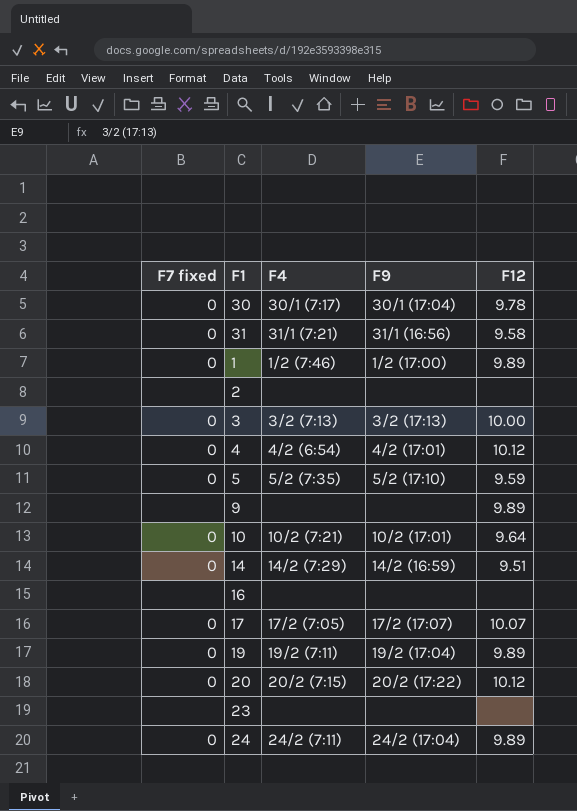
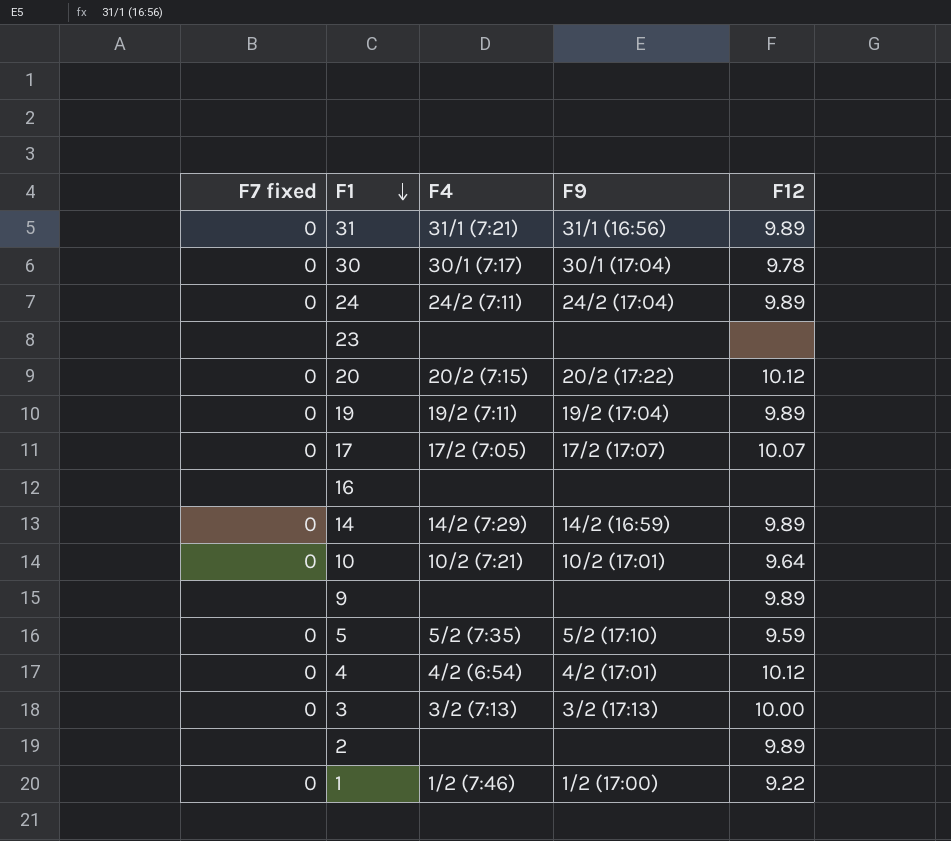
row order: none -> F1 descending
31 | F12: 9.58 -> 9.89
14 | F12: 9.51 -> 9.89
2 | F12: none -> 9.89
1 | F12: 9.89 -> 9.22

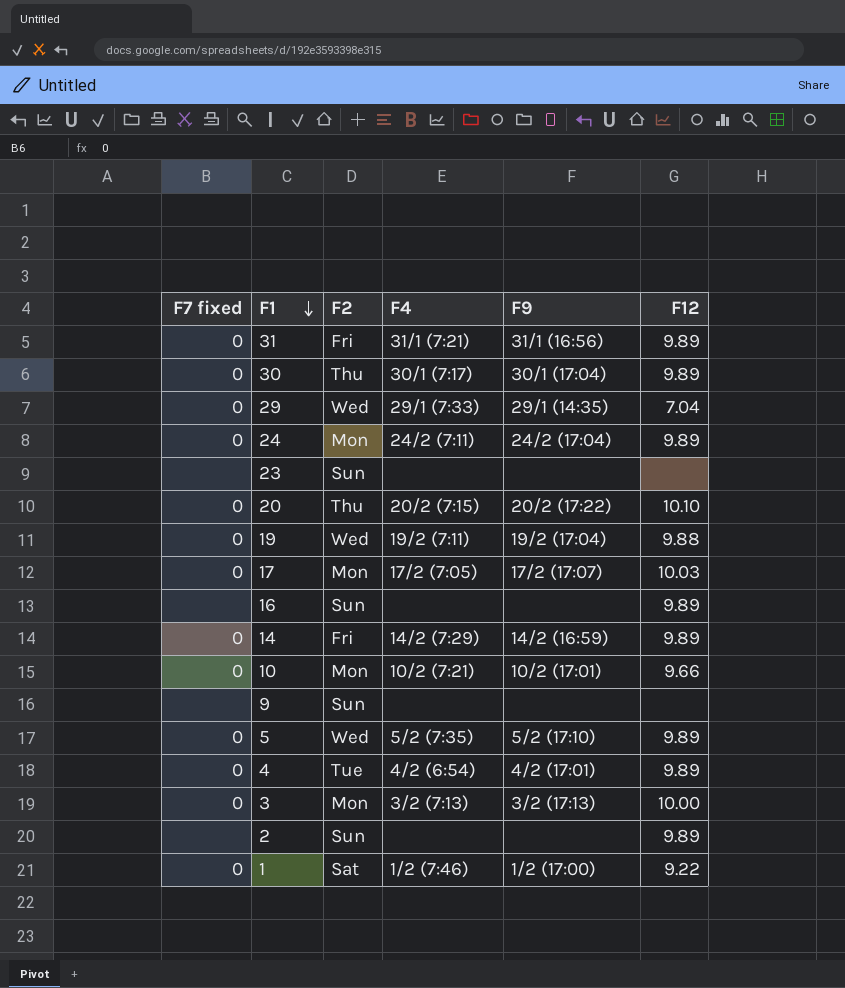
column F2 | position: none -> 3
30 | F12: 9.78 -> 9.89
row 29: none -> 0 | Wed | 29/1 (7:33) | 29/1 (14:35) | 7.04
20 | F12: 10.12 -> 10.10
19 | F12: 9.89 -> 9.88
17 | F12: 10.07 -> 10.03
16 | F12: none -> 9.89
10 | F12: 9.64 -> 9.66
9 | F12: 9.89 -> none
5 | F12: 9.59 -> 9.89
4 | F12: 10.12 -> 9.89

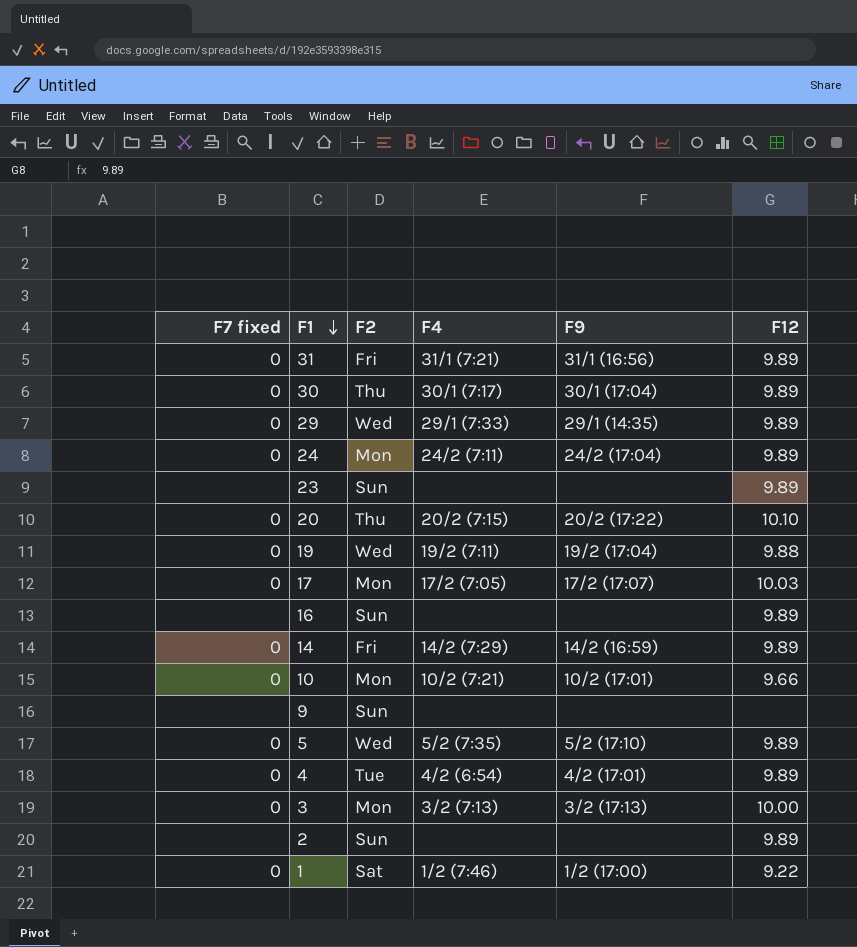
29 | F12: 7.04 -> 9.89
23 | F12: none -> 9.89

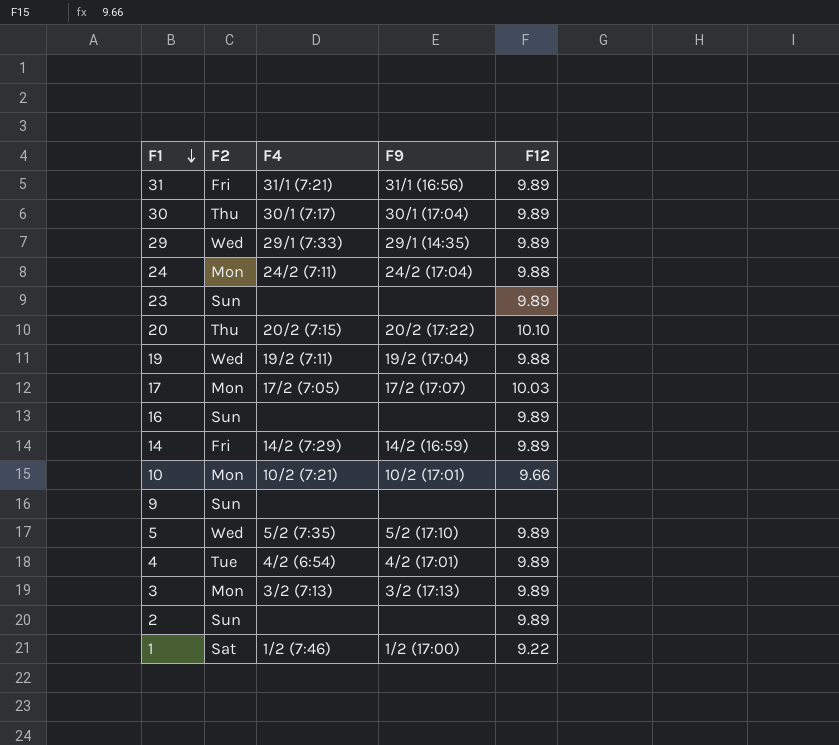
column F7 fixed | position: 1 -> none
24 | F12: 9.89 -> 9.88
3 | F12: 10.00 -> 9.89

